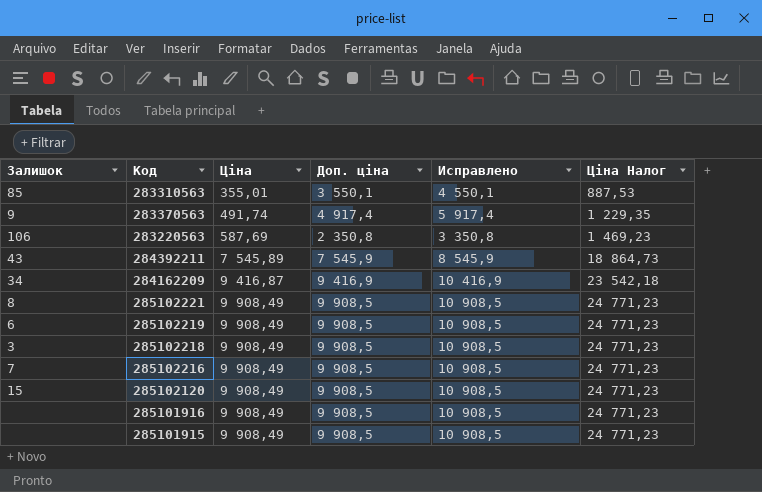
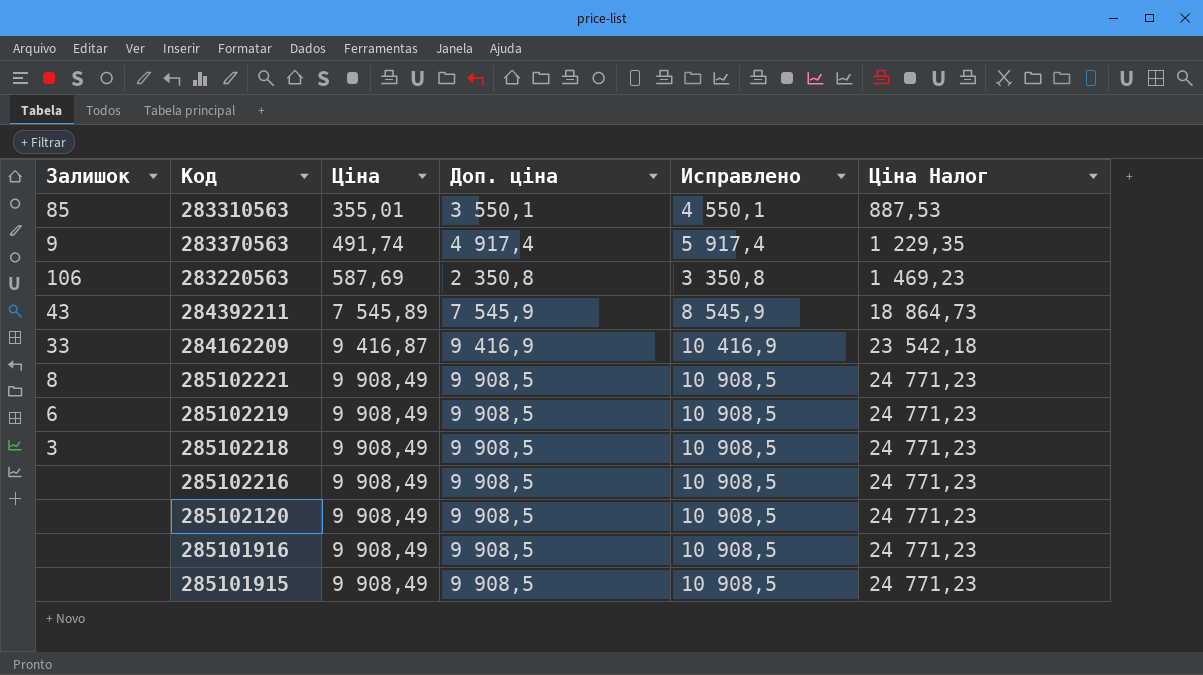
284162209 | Залишок: 34 -> 33
285102216 | Залишок: 7 -> none
285102120 | Залишок: 15 -> none

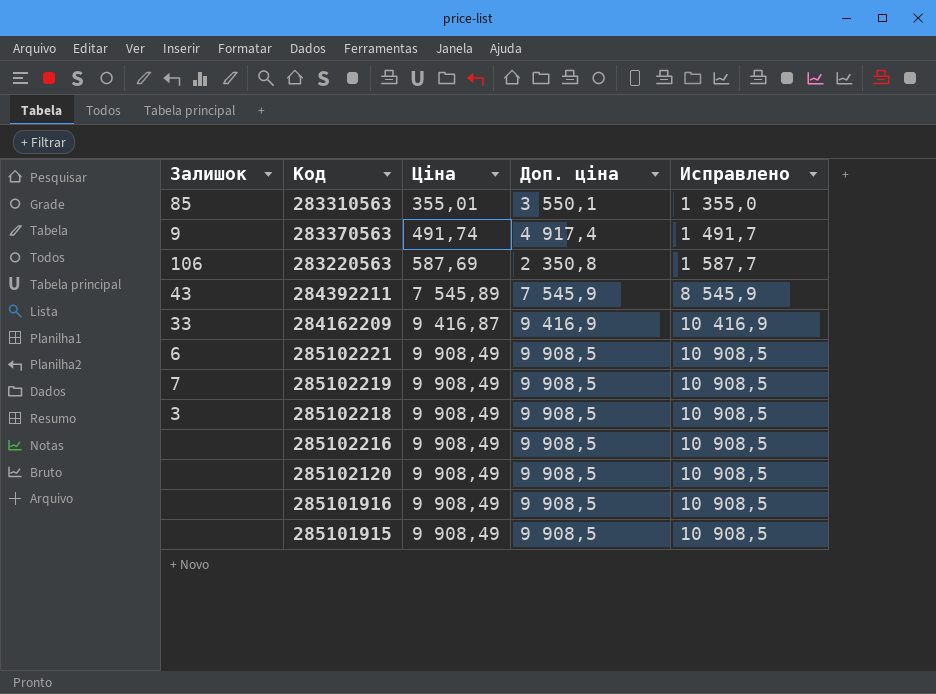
column Ціна Налог | formula: [Ціна] * 2,5 -> none
column Исправлено | formula: [Доп. ціна] + 1000 -> [Ціна] + 1000
285102221 | Залишок: 8 -> 6
285102219 | Залишок: 6 -> 7

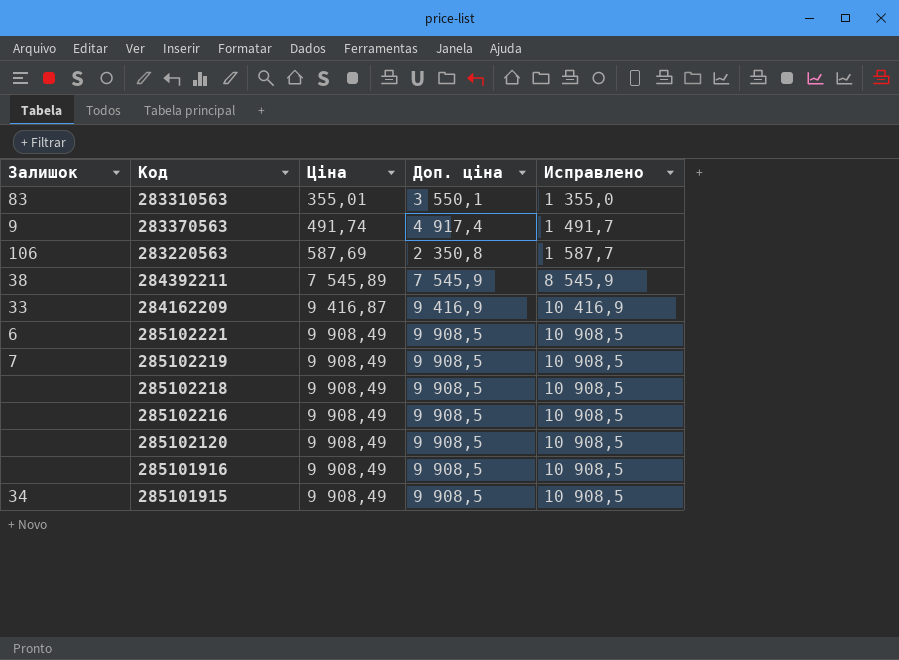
283310563 | Залишок: 85 -> 83
284392211 | Залишок: 43 -> 38
285102218 | Залишок: 3 -> none
285101915 | Залишок: none -> 34

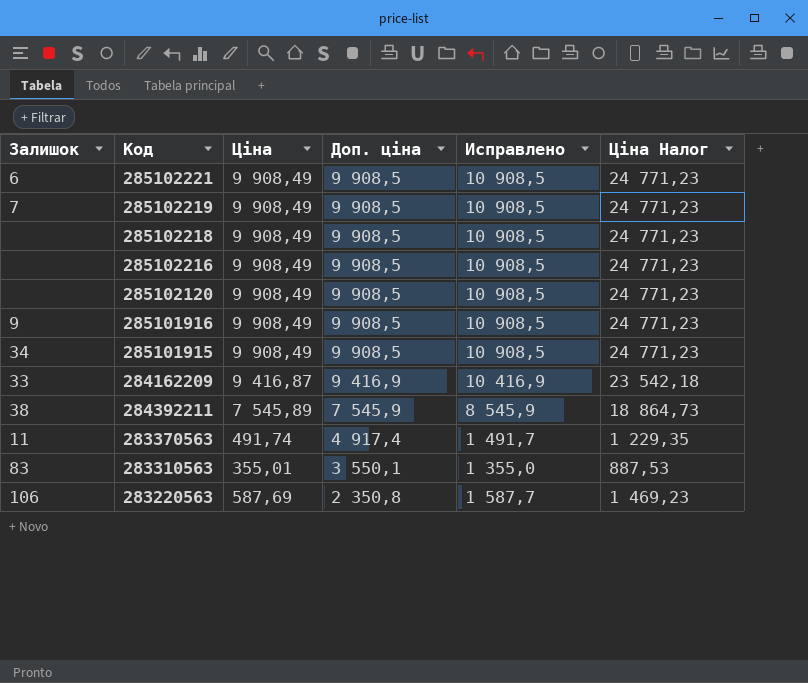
row order: Ціна ascending -> Доп. ціна descending
column Ціна Налог | formula: none -> [Ціна] * 2,5
285101916 | Залишок: none -> 9
283370563 | Залишок: 9 -> 11

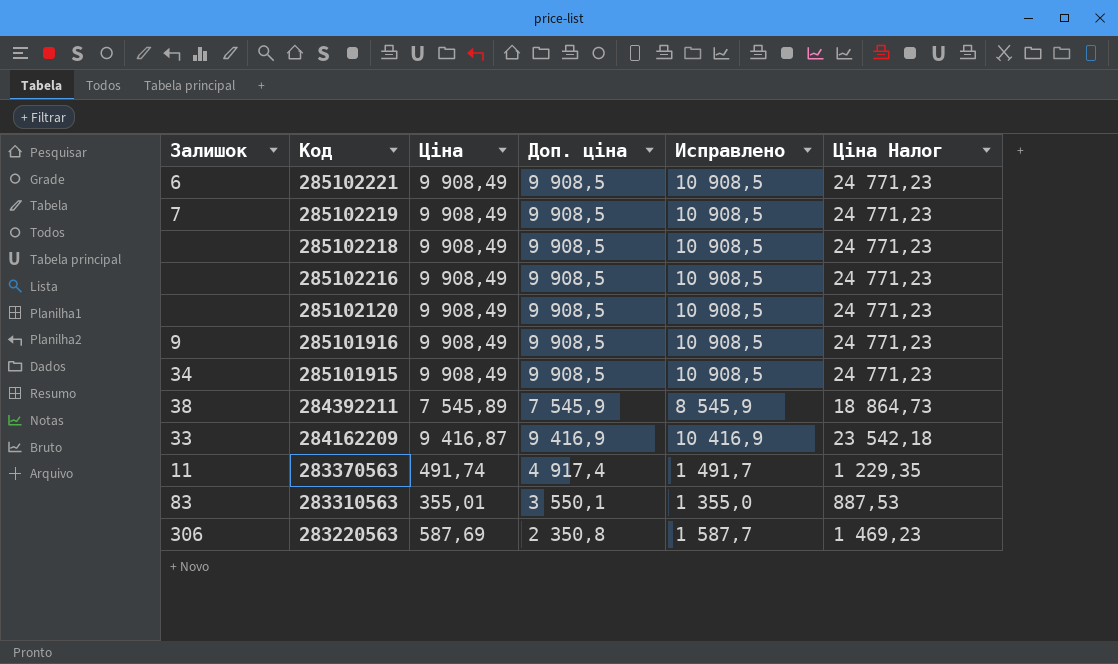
row order: Доп. ціна descending -> Код descending
283220563 | Залишок: 106 -> 306

